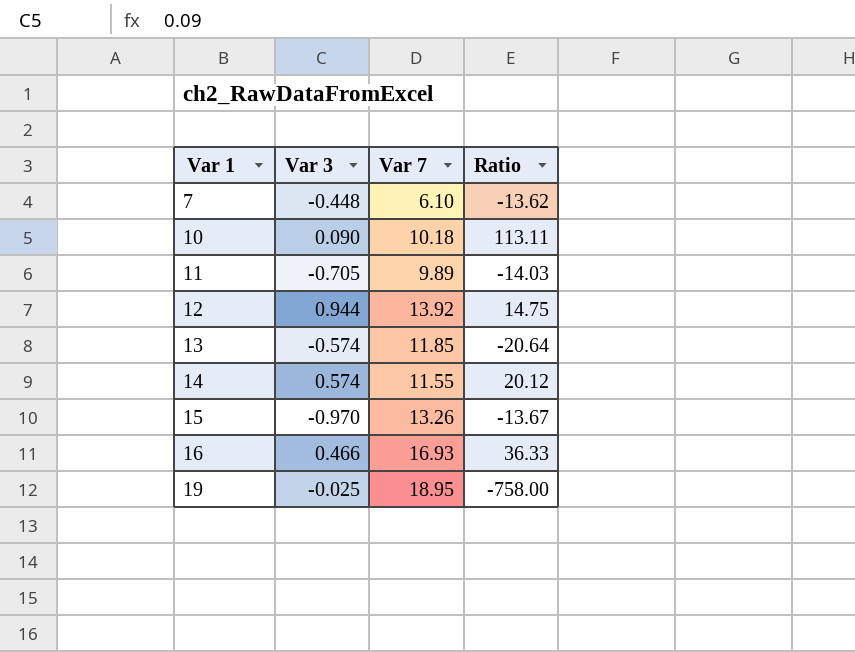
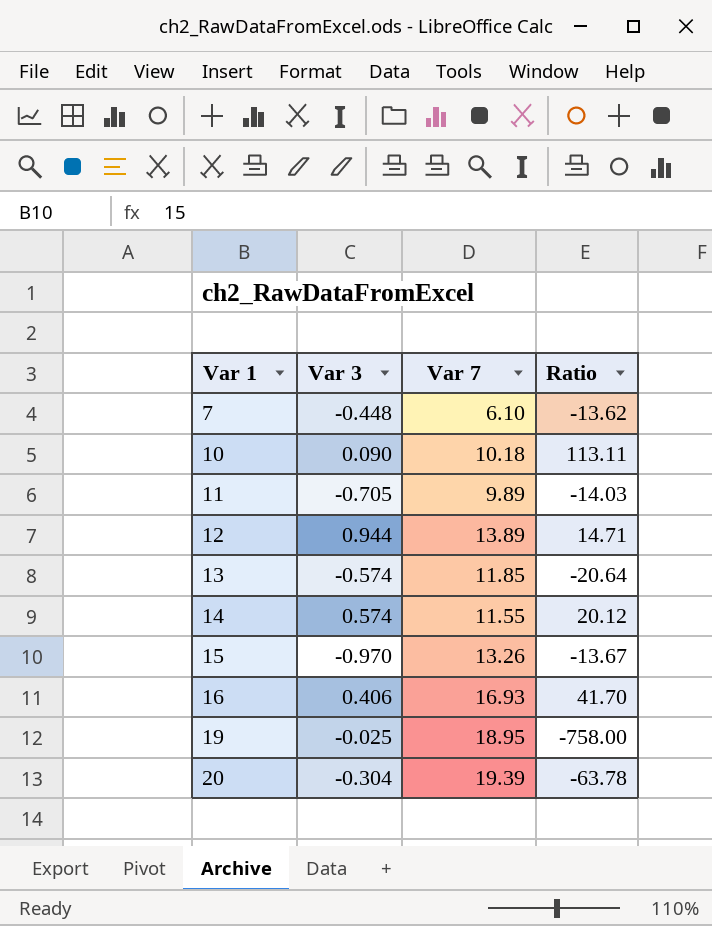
12 | Var 7: 13.92 -> 13.89
12 | Ratio: 14.75 -> 14.71
16 | Var 3: 0.466 -> 0.406
16 | Ratio: 36.33 -> 41.70
row 20: none -> -0.304 | 19.39 | -63.78

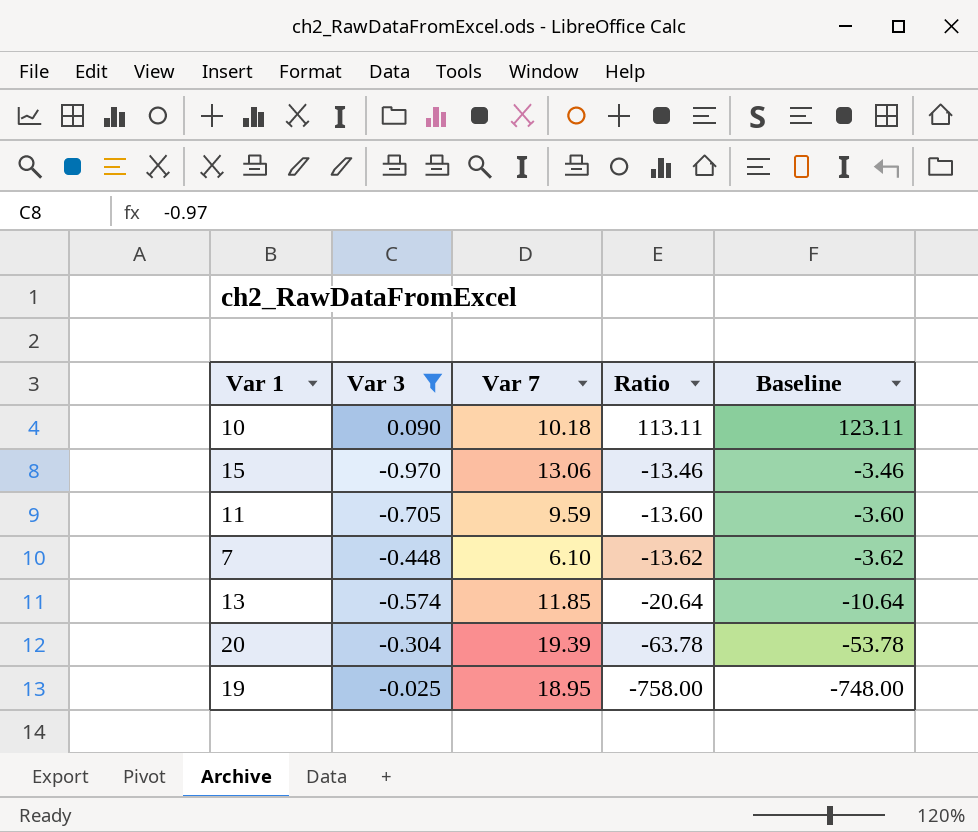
filter: none -> Var 3 <= 0.090
row order: Var 1 ascending -> Ratio descending
column Baseline | formula: none -> [Ratio] + 10
15 | Var 7: 13.26 -> 13.06
15 | Ratio: -13.67 -> -13.46
11 | Var 7: 9.89 -> 9.59
11 | Ratio: -14.03 -> -13.60

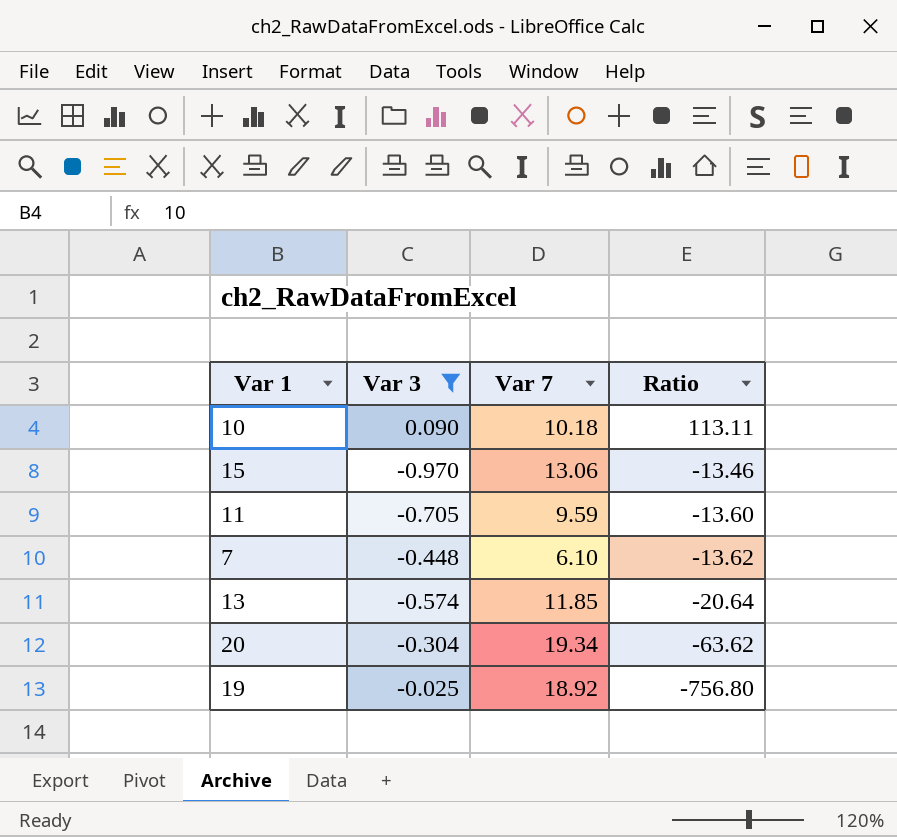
column Baseline | formula: [Ratio] + 10 -> none
20 | Var 7: 19.39 -> 19.34
20 | Ratio: -63.78 -> -63.62
19 | Var 7: 18.95 -> 18.92
19 | Ratio: -758.00 -> -756.80

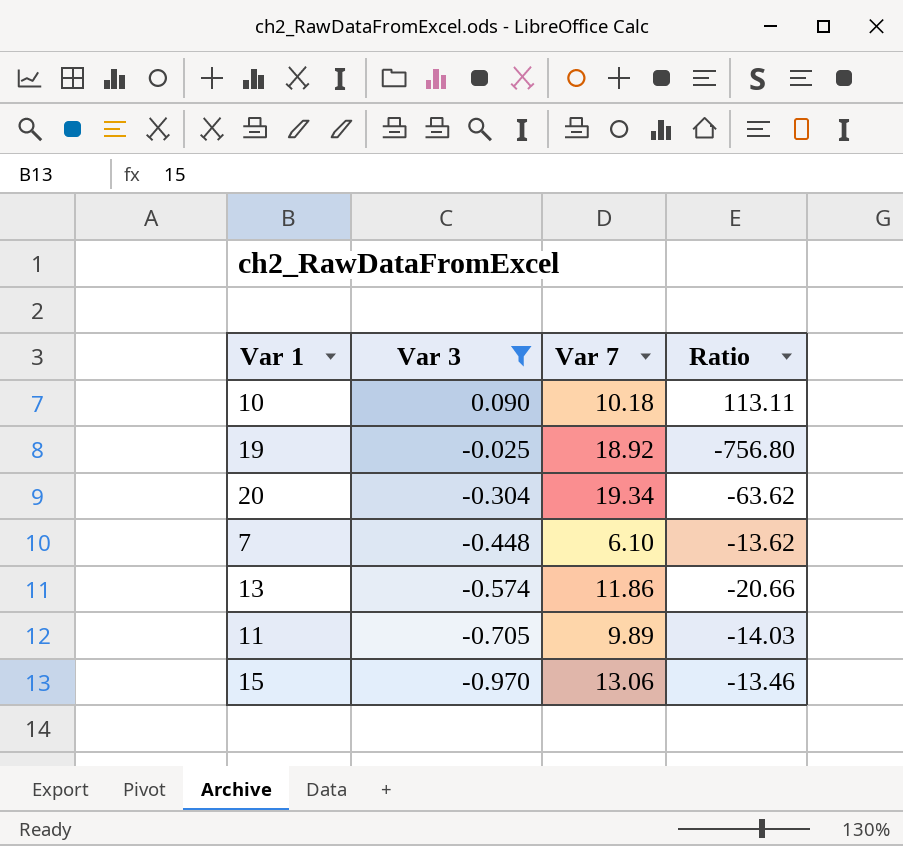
row order: Ratio descending -> Var 3 descending
13 | Var 7: 11.85 -> 11.86
13 | Ratio: -20.64 -> -20.66
11 | Var 7: 9.59 -> 9.89
11 | Ratio: -13.60 -> -14.03

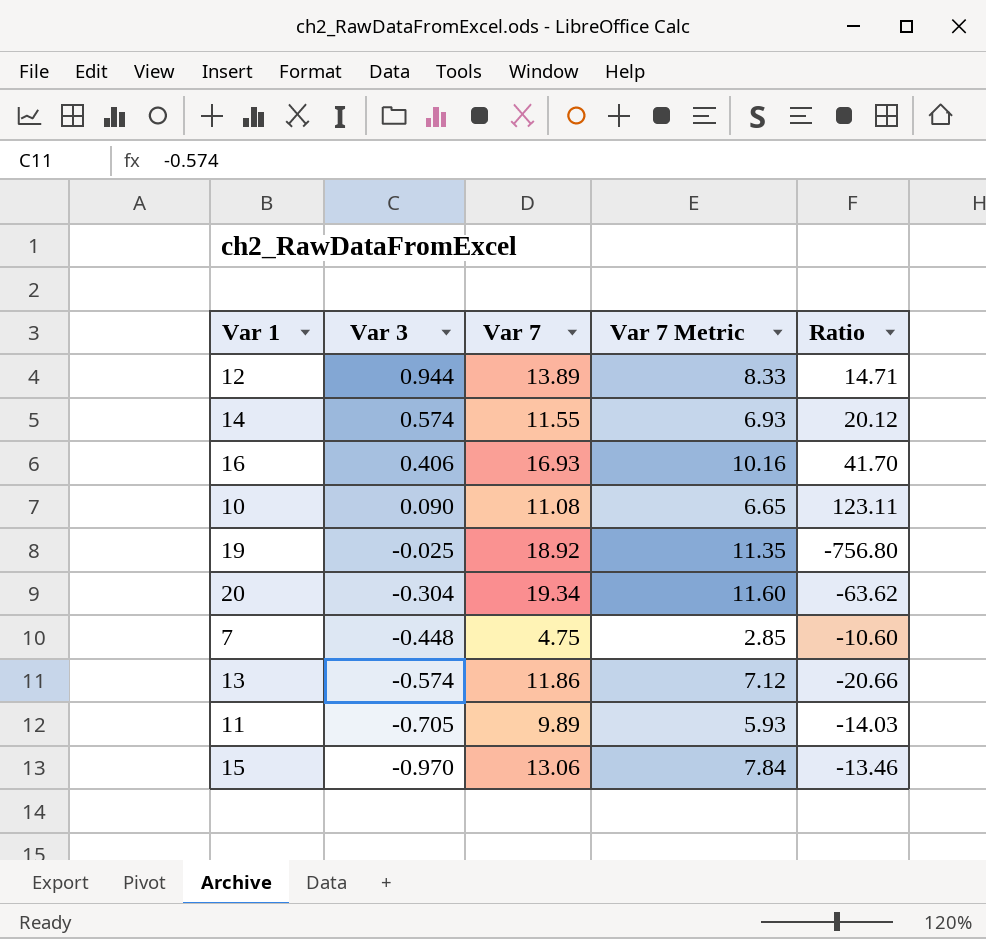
filter: Var 3 <= 0.090 -> none
column Var 7 Metric | formula: none -> [Var 7] * 0.6
10 | Var 7: 10.18 -> 11.08
10 | Ratio: 113.11 -> 123.11
7 | Var 7: 6.10 -> 4.75
7 | Ratio: -13.62 -> -10.60

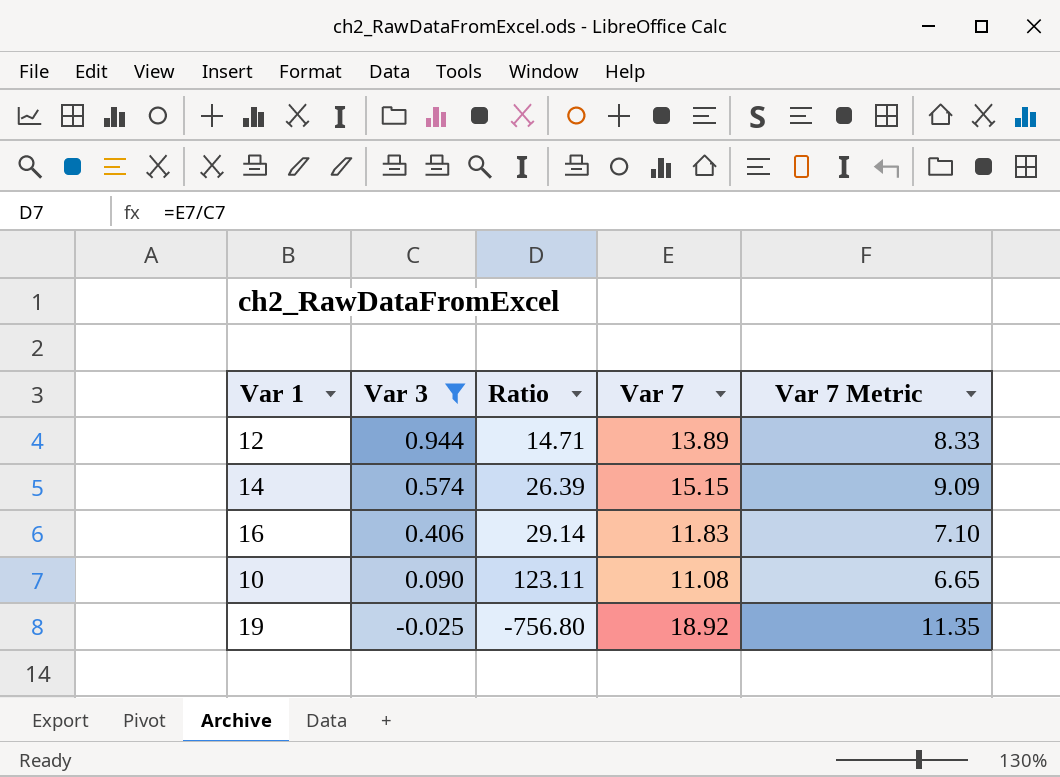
filter: none -> Var 3 >= -0.025
column Ratio | position: 5 -> 3
14 | Ratio: 20.12 -> 26.39
14 | Var 7: 11.55 -> 15.15
14 | Var 7 Metric: 6.93 -> 9.09
16 | Ratio: 41.70 -> 29.14
16 | Var 7: 16.93 -> 11.83
16 | Var 7 Metric: 10.16 -> 7.10

